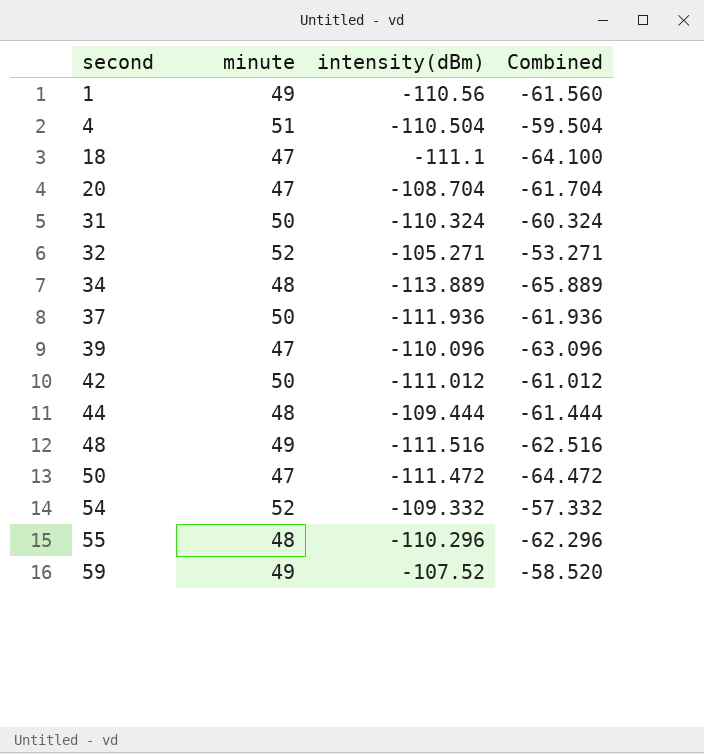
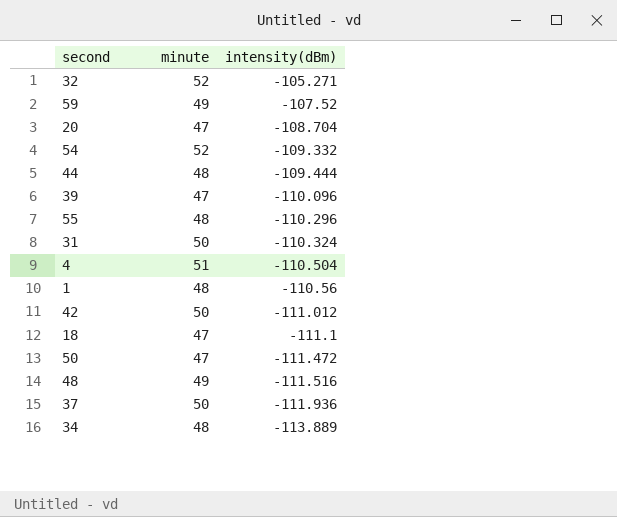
row order: second ascending -> intensity(dBm) descending
column Combined | formula: [minute] + [intensity(dBm)] -> none
1 | minute: 49 -> 48

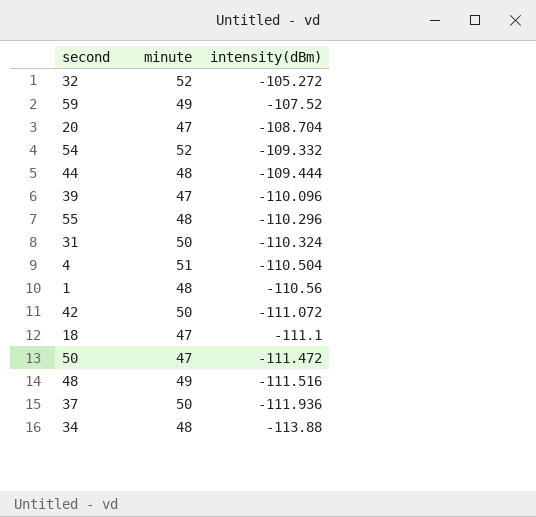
32 | intensity(dBm): -105.271 -> -105.272
42 | intensity(dBm): -111.012 -> -111.072
34 | intensity(dBm): -113.889 -> -113.88

